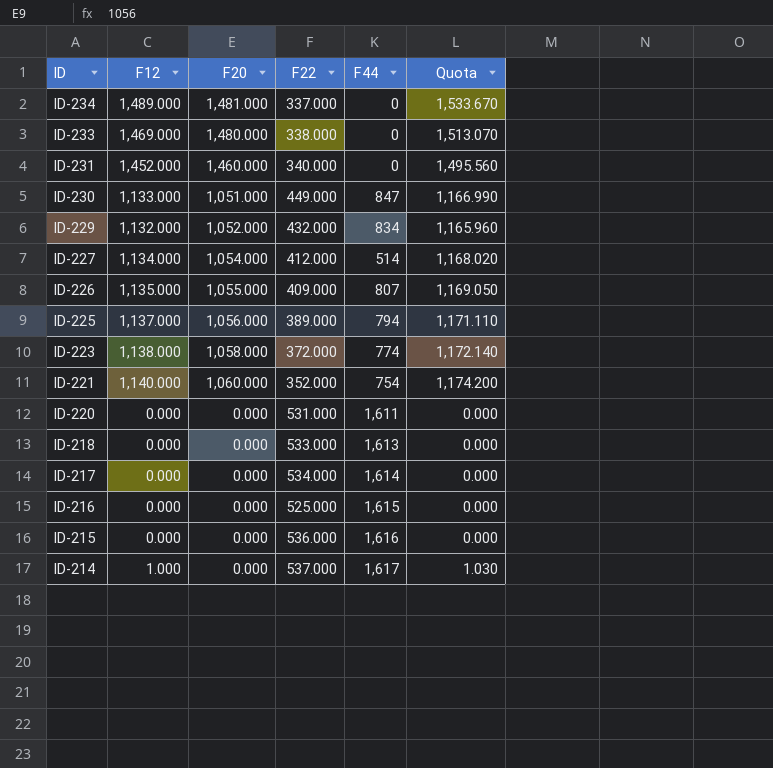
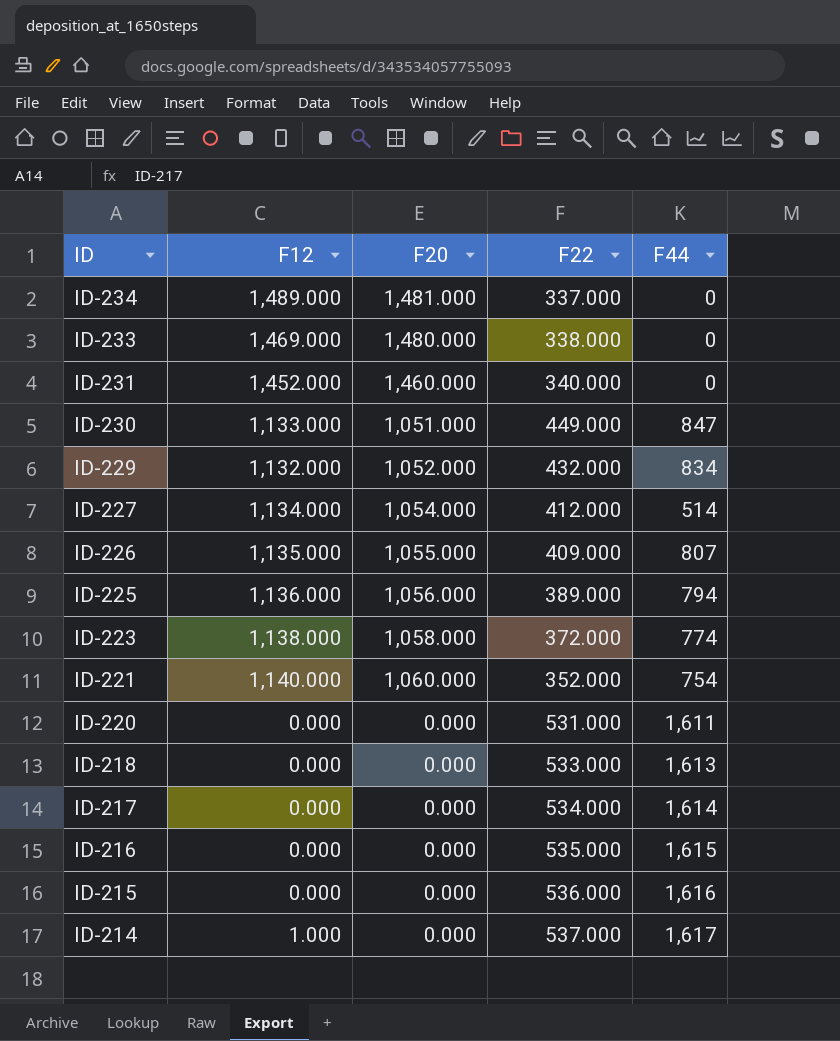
column Quota | formula: [F12] * 1.03 -> none
ID-225 | F12: 1,137.000 -> 1,136.000
ID-216 | F22: 525.000 -> 535.000

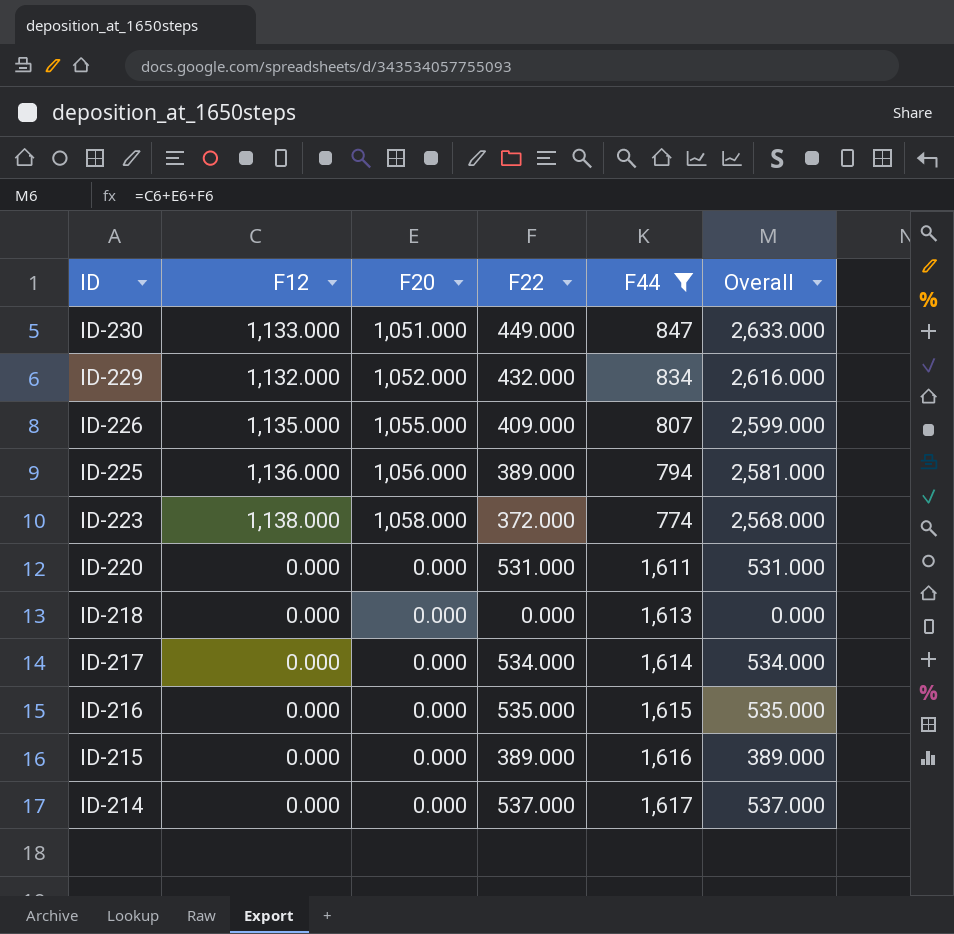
filter: none -> F44 >= 774
column Overall | formula: none -> [F12] + [F20] + [F22]
ID-218 | F22: 533.000 -> 0.000
ID-215 | F22: 536.000 -> 389.000
ID-214 | F12: 1.000 -> 0.000

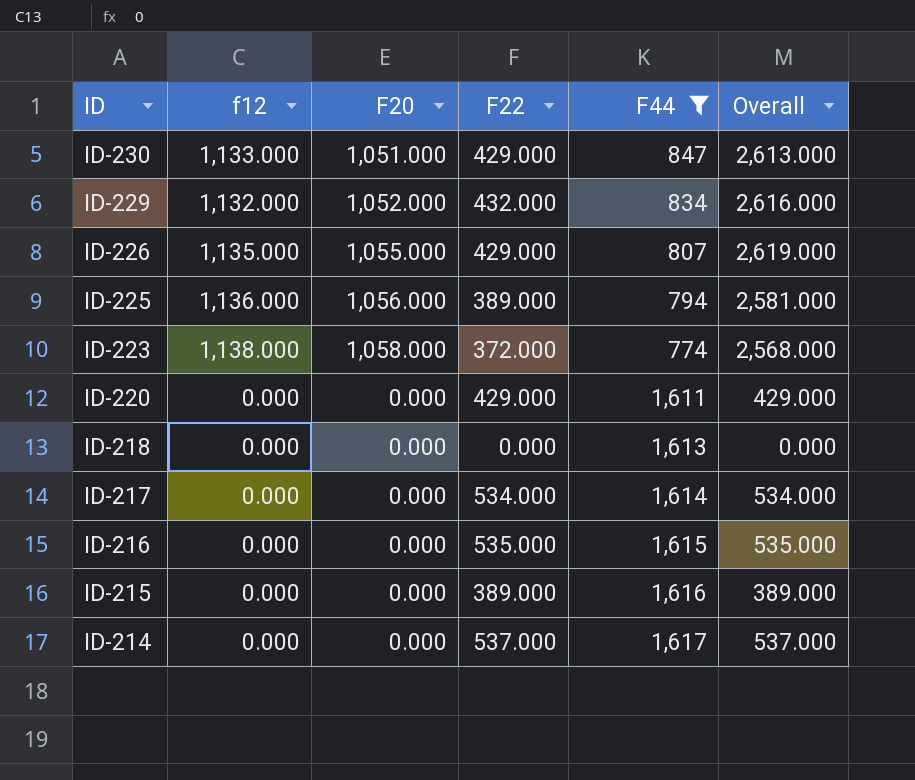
column name: F12 -> f12
ID-230 | F22: 449.000 -> 429.000
ID-230 | Overall: 2,633.000 -> 2,613.000
ID-226 | F22: 409.000 -> 429.000
ID-226 | Overall: 2,599.000 -> 2,619.000
ID-220 | F22: 531.000 -> 429.000
ID-220 | Overall: 531.000 -> 429.000

